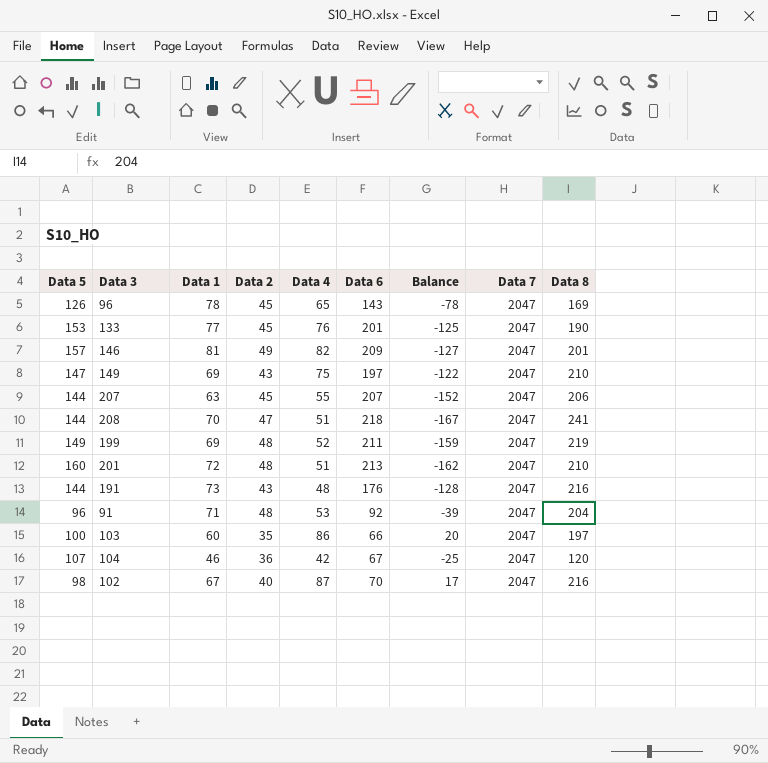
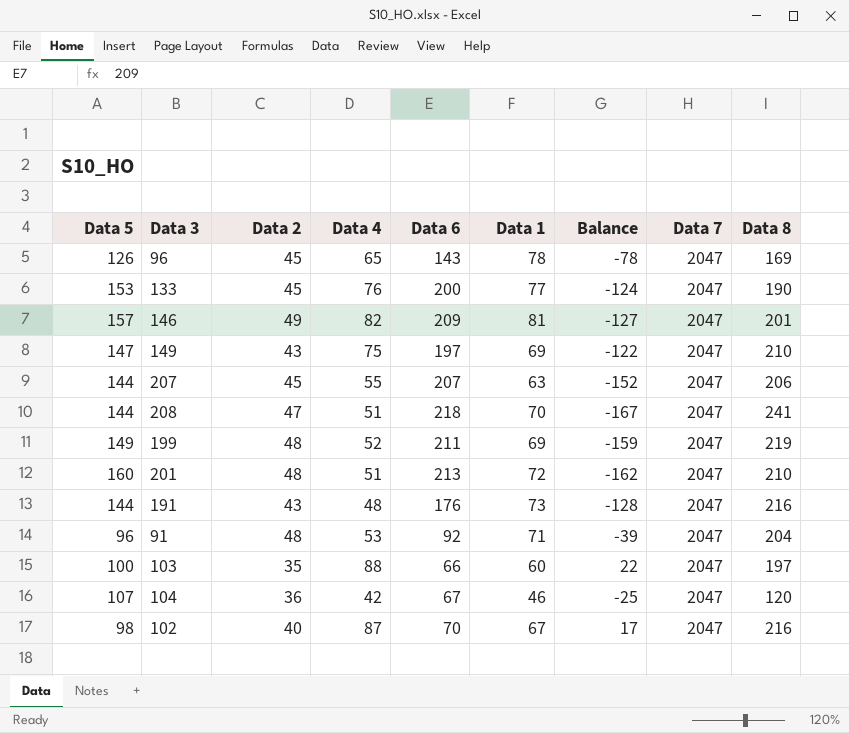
column Data 1 | position: 3 -> 6
133 | Data 6: 201 -> 200
133 | Balance: -125 -> -124
103 | Data 4: 86 -> 88
103 | Balance: 20 -> 22

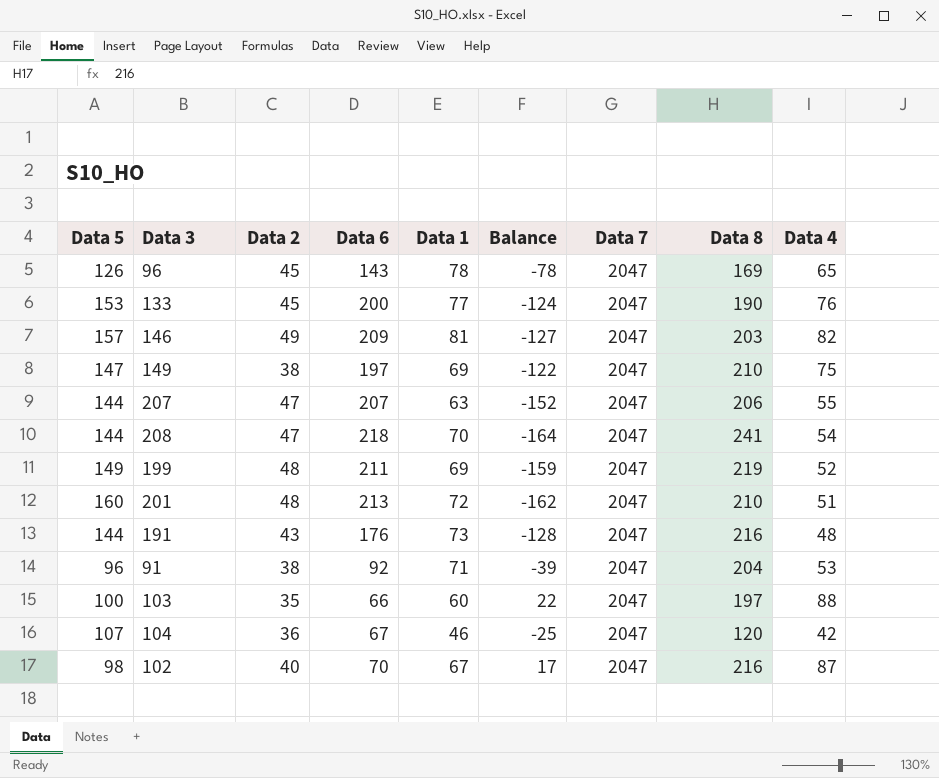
column Data 4 | position: 4 -> 9
146 | Data 8: 201 -> 203
149 | Data 2: 43 -> 38
207 | Data 2: 45 -> 47
208 | Balance: -167 -> -164
208 | Data 4: 51 -> 54
91 | Data 2: 48 -> 38

